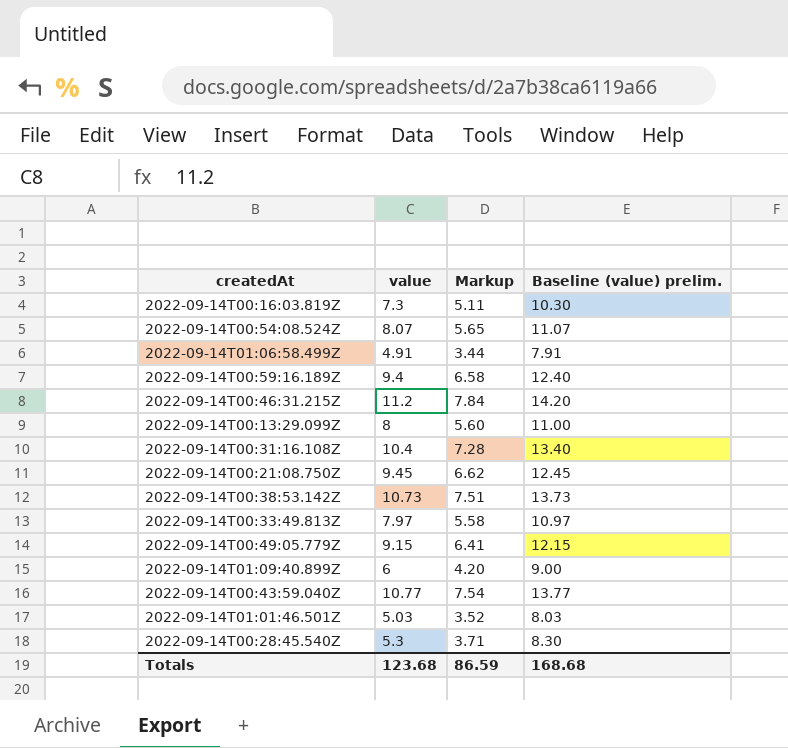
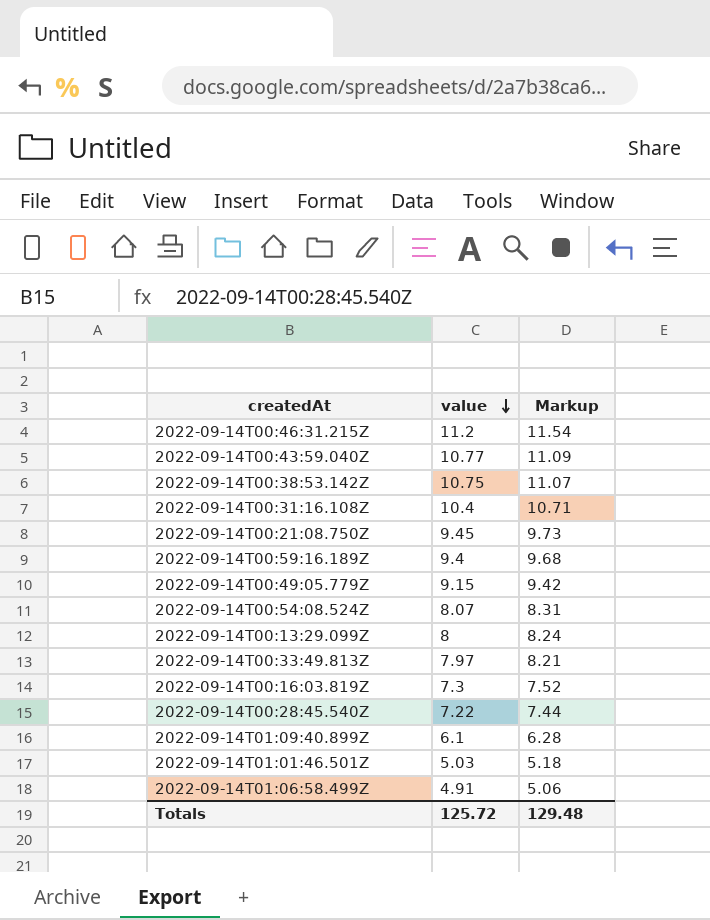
row order: none -> value descending
column Baseline (value) prelim. | formula: [value] + 3 -> none
column Markup | formula: [value] * 0.7 -> [value] * 1.03
2022-09-14T00:38:53.142Z | value: 10.73 -> 10.75
2022-09-14T00:28:45.540Z | value: 5.3 -> 7.22
2022-09-14T01:09:40.899Z | value: 6 -> 6.1
Totals | value: 123.68 -> 125.72
Totals | Markup: 86.59 -> 129.48

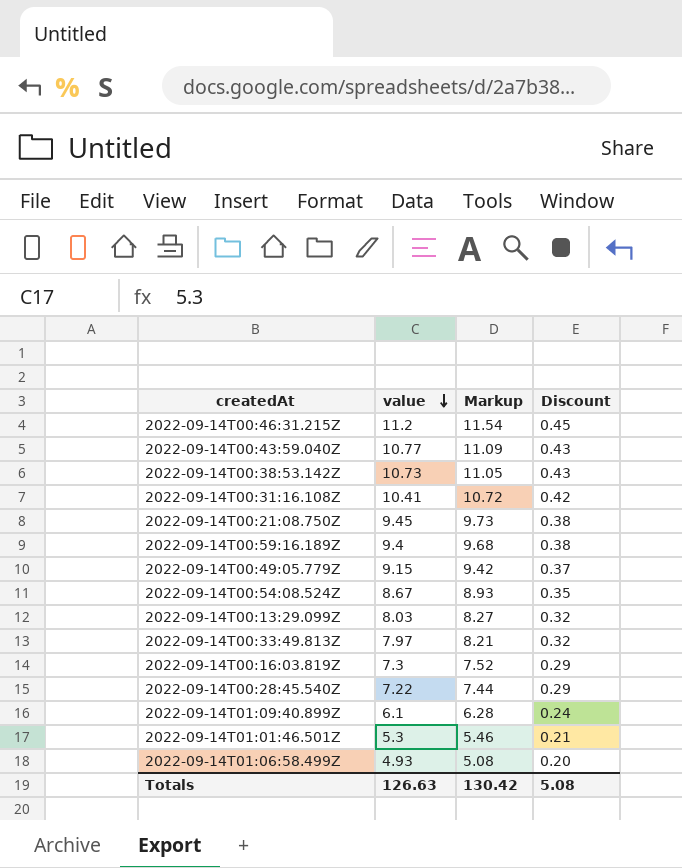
column Discount | formula: none -> [value] * 0.04
2022-09-14T00:38:53.142Z | value: 10.75 -> 10.73
2022-09-14T00:38:53.142Z | Markup: 11.07 -> 11.05
2022-09-14T00:31:16.108Z | value: 10.4 -> 10.41
2022-09-14T00:31:16.108Z | Markup: 10.71 -> 10.72
2022-09-14T00:54:08.524Z | value: 8.07 -> 8.67
2022-09-14T00:54:08.524Z | Markup: 8.31 -> 8.93
2022-09-14T00:13:29.099Z | value: 8 -> 8.03
2022-09-14T00:13:29.099Z | Markup: 8.24 -> 8.27
2022-09-14T01:01:46.501Z | value: 5.03 -> 5.3
2022-09-14T01:01:46.501Z | Markup: 5.18 -> 5.46
2022-09-14T01:06:58.499Z | value: 4.91 -> 4.93
2022-09-14T01:06:58.499Z | Markup: 5.06 -> 5.08
Totals | value: 125.72 -> 126.63
Totals | Markup: 129.48 -> 130.42

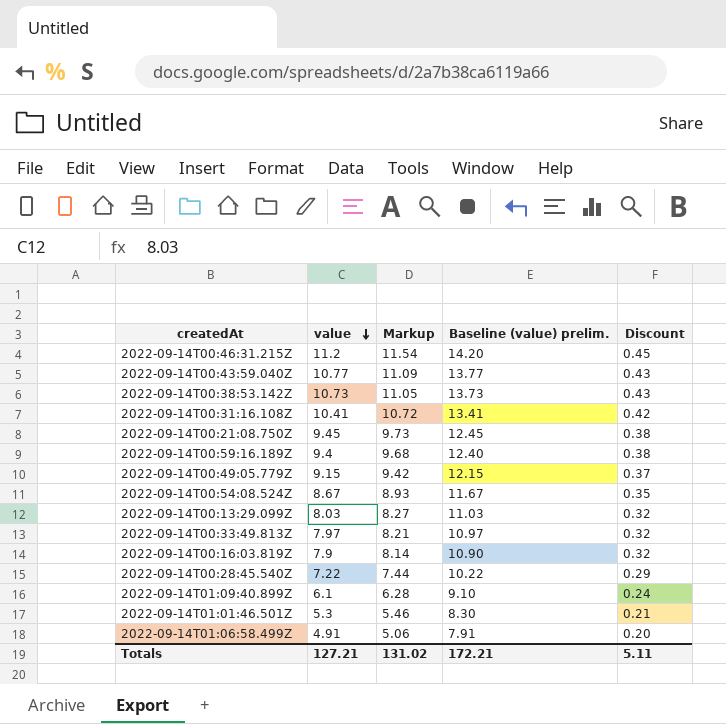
column Baseline (value) prelim. | formula: none -> [value] + 3
2022-09-14T00:16:03.819Z | value: 7.3 -> 7.9
2022-09-14T00:16:03.819Z | Markup: 7.52 -> 8.14
2022-09-14T00:16:03.819Z | Discount: 0.29 -> 0.32
2022-09-14T01:06:58.499Z | value: 4.93 -> 4.91
2022-09-14T01:06:58.499Z | Markup: 5.08 -> 5.06
Totals | value: 126.63 -> 127.21
Totals | Markup: 130.42 -> 131.02
Totals | Discount: 5.08 -> 5.11

